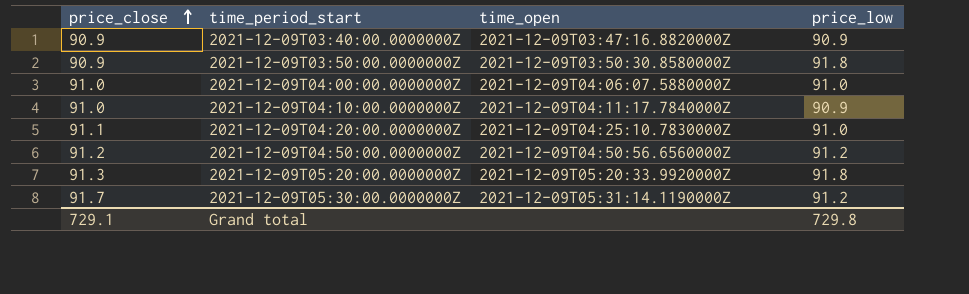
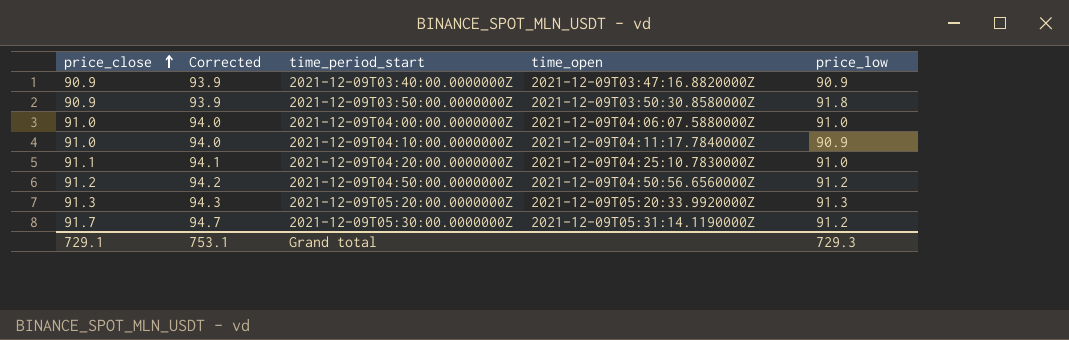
column Corrected | formula: none -> [price_close] + 3
2021-12-09T05:20:00.0000000Z | price_low: 91.8 -> 91.3
Grand total | price_low: 729.8 -> 729.3

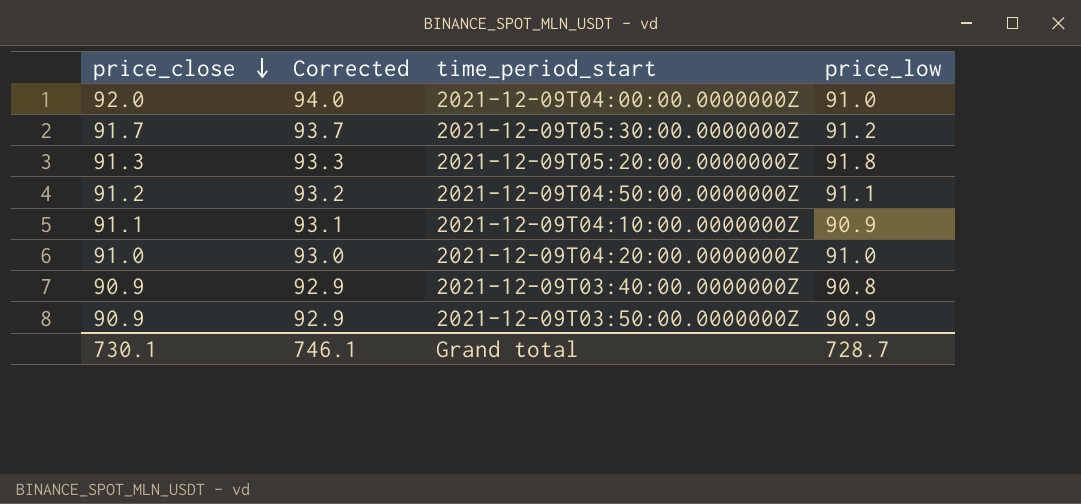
row order: price_close ascending -> price_close descending
column time_open | position: 4 -> none
column Corrected | formula: [price_close] + 3 -> [price_close] + 2
2021-12-09T04:00:00.0000000Z | price_close: 91.0 -> 92.0
2021-12-09T05:20:00.0000000Z | price_low: 91.3 -> 91.8
2021-12-09T04:50:00.0000000Z | price_low: 91.2 -> 91.1
2021-12-09T04:10:00.0000000Z | price_close: 91.0 -> 91.1
2021-12-09T04:20:00.0000000Z | price_close: 91.1 -> 91.0
2021-12-09T03:40:00.0000000Z | price_low: 90.9 -> 90.8
2021-12-09T03:50:00.0000000Z | price_low: 91.8 -> 90.9
Grand total | price_close: 729.1 -> 730.1
Grand total | Corrected: 753.1 -> 746.1
Grand total | price_low: 729.3 -> 728.7

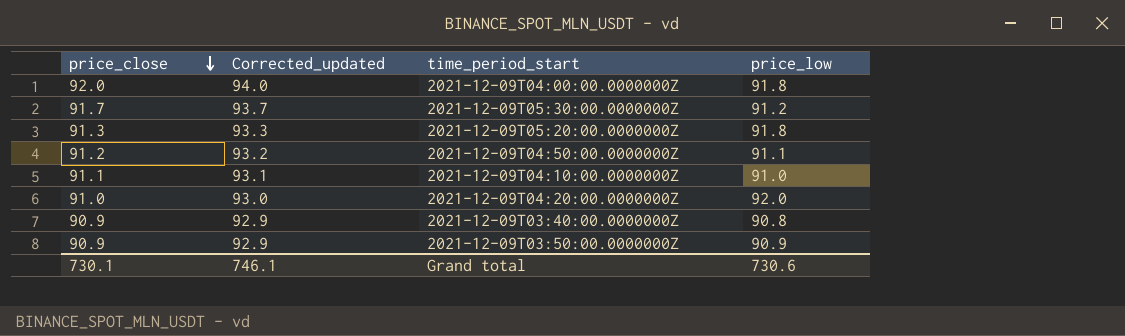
column name: Corrected -> Corrected_updated
2021-12-09T04:00:00.0000000Z | price_low: 91.0 -> 91.8
2021-12-09T04:10:00.0000000Z | price_low: 90.9 -> 91.0
2021-12-09T04:20:00.0000000Z | price_low: 91.0 -> 92.0
Grand total | price_low: 728.7 -> 730.6

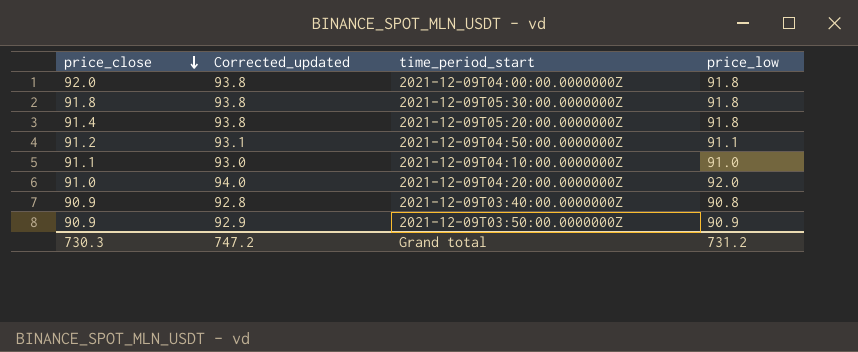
column Corrected_updated | formula: [price_close] + 2 -> [price_low] + 2
2021-12-09T05:30:00.0000000Z | price_close: 91.7 -> 91.8
2021-12-09T05:30:00.0000000Z | price_low: 91.2 -> 91.8
2021-12-09T05:20:00.0000000Z | price_close: 91.3 -> 91.4
Grand total | price_close: 730.1 -> 730.3
Grand total | Corrected_updated: 746.1 -> 747.2
Grand total | price_low: 730.6 -> 731.2

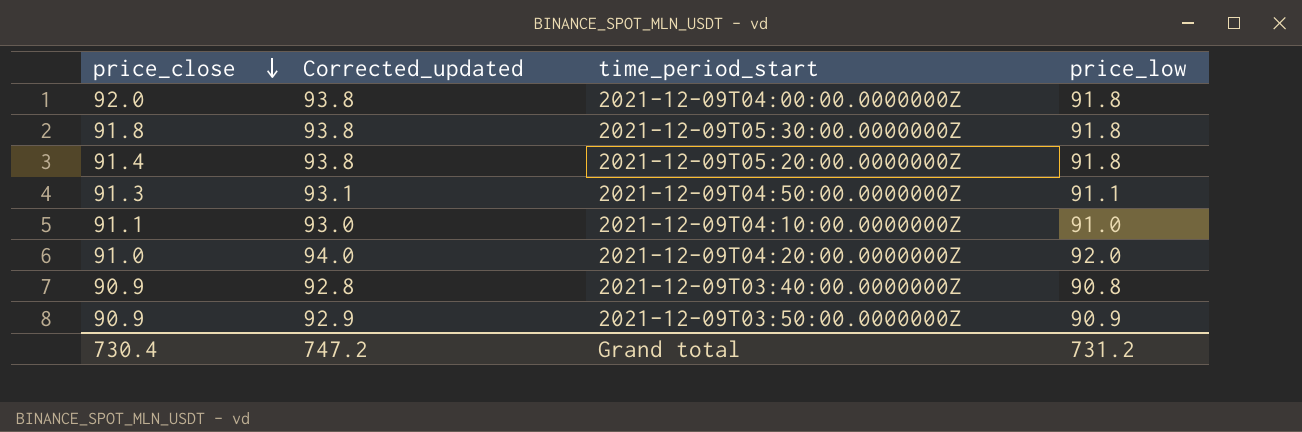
2021-12-09T04:50:00.0000000Z | price_close: 91.2 -> 91.3
Grand total | price_close: 730.3 -> 730.4

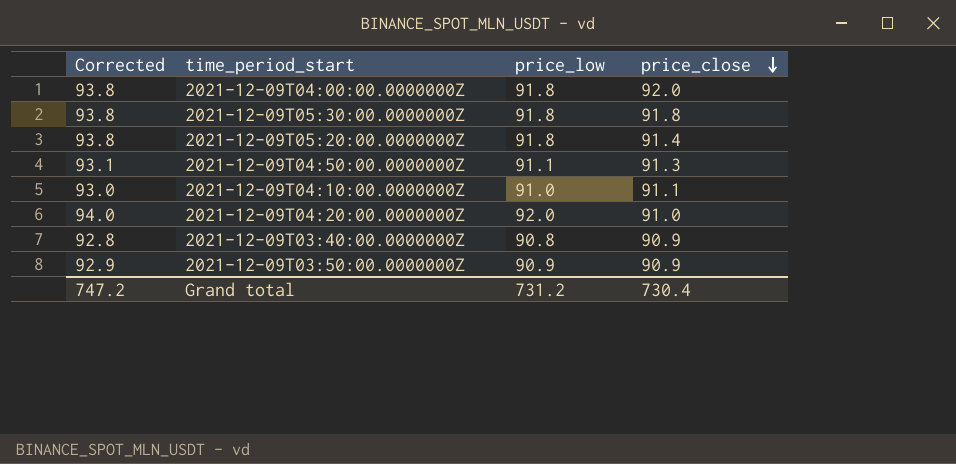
column name: Corrected_updated -> Corrected
column price_close | position: 1 -> 4

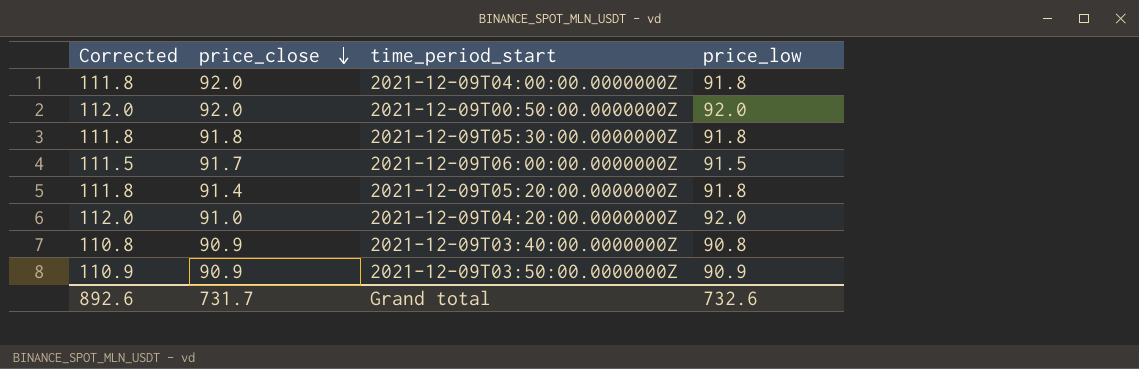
column Corrected | formula: [price_low] + 2 -> [price_low] + 20
column price_close | position: 4 -> 2
row 2021-12-09T04:50:00.0000000Z: 93.1 | 91.1 | 91.3 -> none
row 2021-12-09T04:10:00.0000000Z: 93.0 | 91.0 | 91.1 -> none
row 2021-12-09T00:50:00.0000000Z: none -> 112.0 | 92.0 | 92.0
row 2021-12-09T06:00:00.0000000Z: none -> 111.5 | 91.7 | 91.5
Grand total | Corrected: 747.2 -> 892.6
Grand total | price_close: 730.4 -> 731.7
Grand total | price_low: 731.2 -> 732.6

